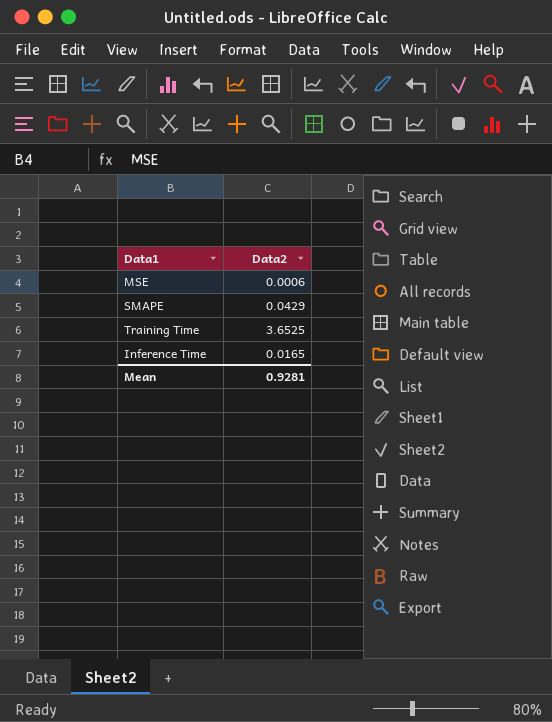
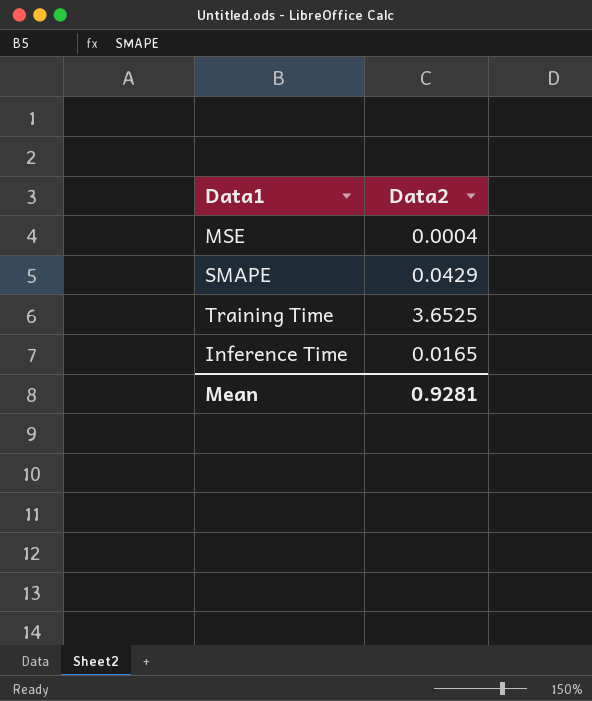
MSE | Data2: 0.0006 -> 0.0004

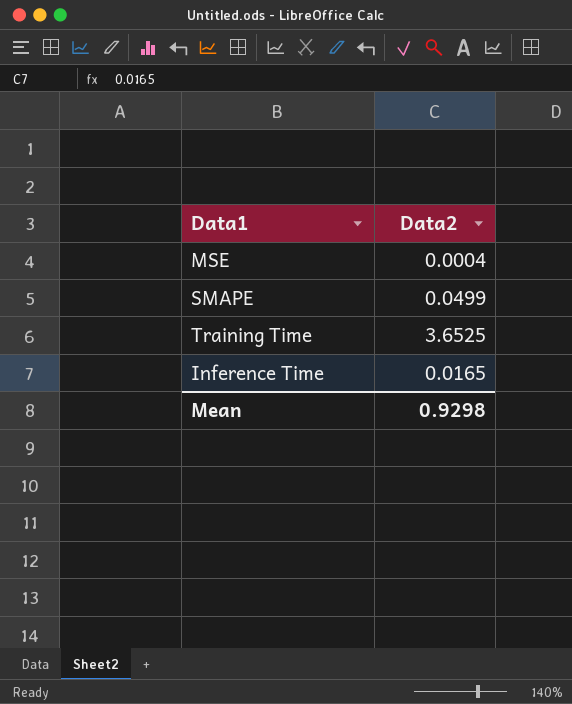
SMAPE | Data2: 0.0429 -> 0.0499
Mean | Data2: 0.9281 -> 0.9298

